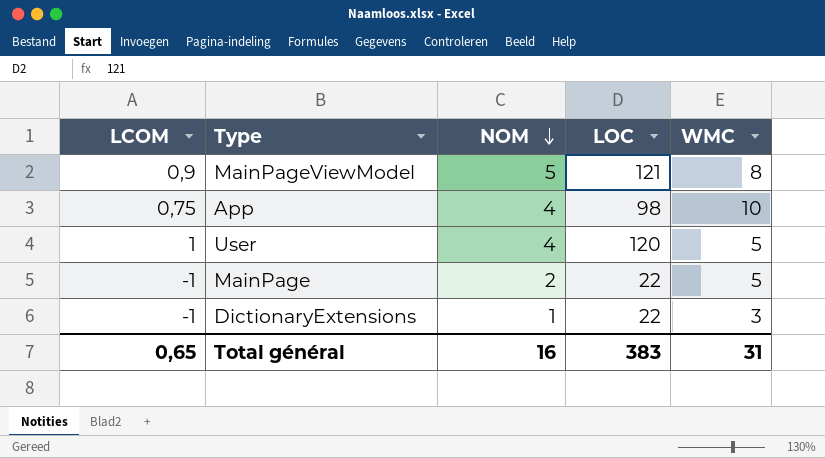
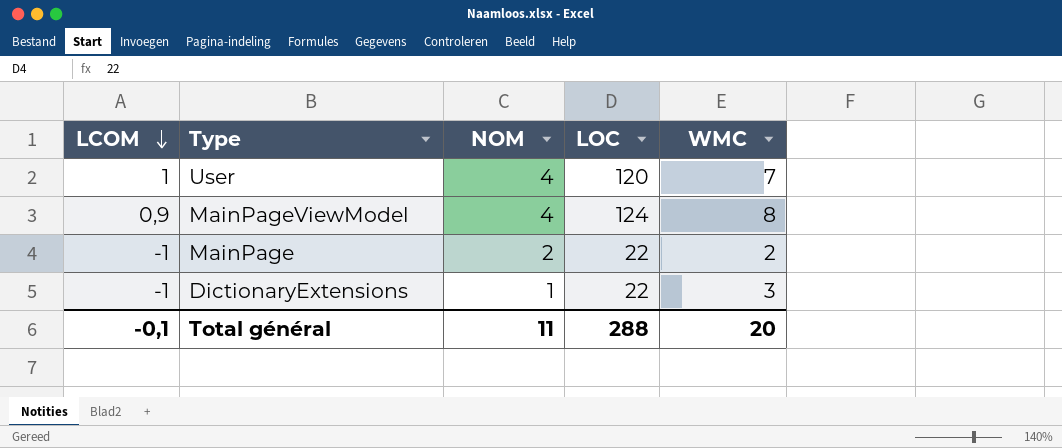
row order: NOM descending -> LCOM descending
row App: 0,75 | 4 | 98 | 10 -> none
User | WMC: 5 -> 7
MainPageViewModel | NOM: 5 -> 4
MainPageViewModel | LOC: 121 -> 124
MainPage | WMC: 5 -> 2
Total général | LCOM: 0,65 -> -0,1
Total général | NOM: 16 -> 11
Total général | LOC: 383 -> 288
Total général | WMC: 31 -> 20

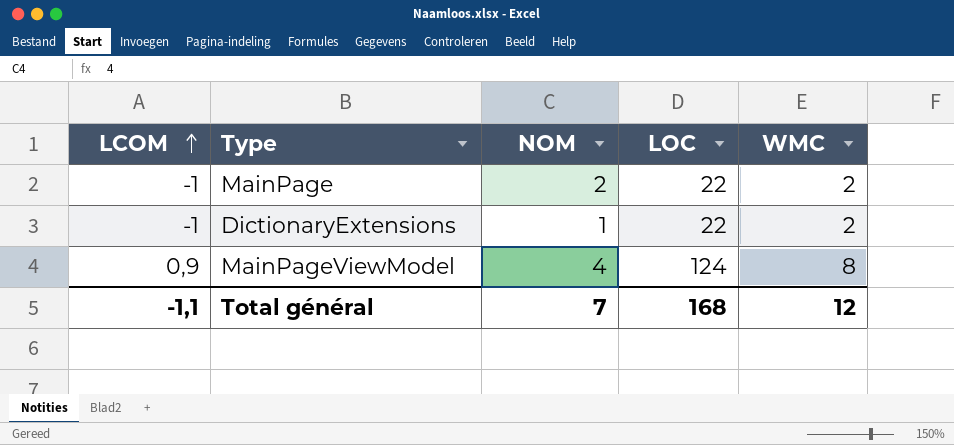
row order: LCOM descending -> LCOM ascending
row User: 1 | 4 | 120 | 7 -> none
DictionaryExtensions | WMC: 3 -> 2
Total général | LCOM: -0,1 -> -1,1
Total général | NOM: 11 -> 7
Total général | LOC: 288 -> 168
Total général | WMC: 20 -> 12

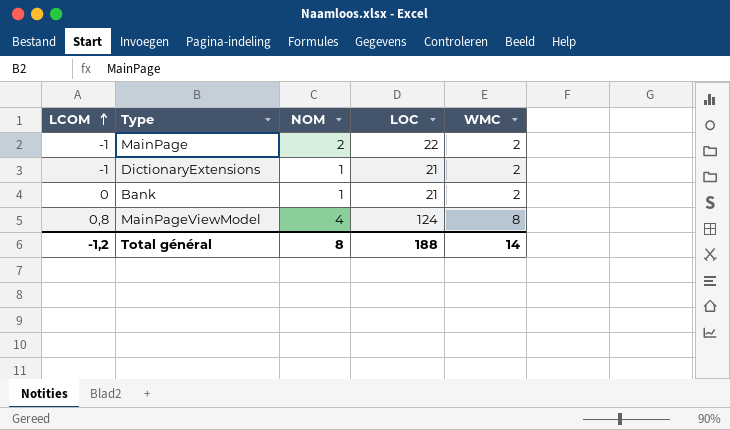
DictionaryExtensions | LOC: 22 -> 21
row Bank: none -> 0 | 1 | 21 | 2
MainPageViewModel | LCOM: 0,9 -> 0,8
Total général | LCOM: -1,1 -> -1,2
Total général | NOM: 7 -> 8
Total général | LOC: 168 -> 188
Total général | WMC: 12 -> 14

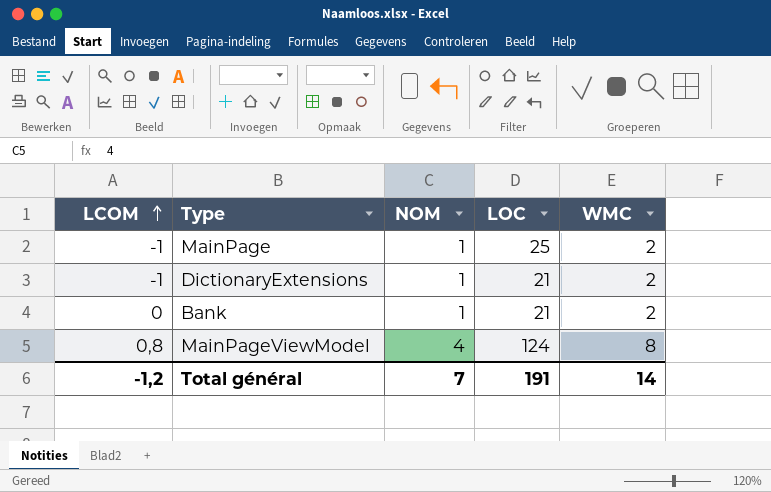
MainPage | NOM: 2 -> 1
MainPage | LOC: 22 -> 25
Total général | NOM: 8 -> 7
Total général | LOC: 188 -> 191

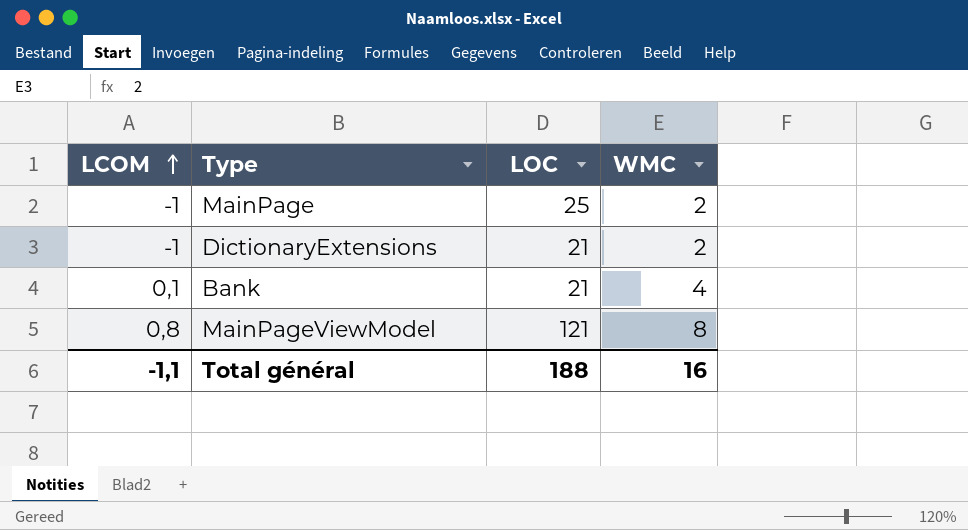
column NOM | position: 3 -> none
Bank | LCOM: 0 -> 0,1
Bank | WMC: 2 -> 4
MainPageViewModel | LOC: 124 -> 121
Total général | LCOM: -1,2 -> -1,1
Total général | LOC: 191 -> 188
Total général | WMC: 14 -> 16

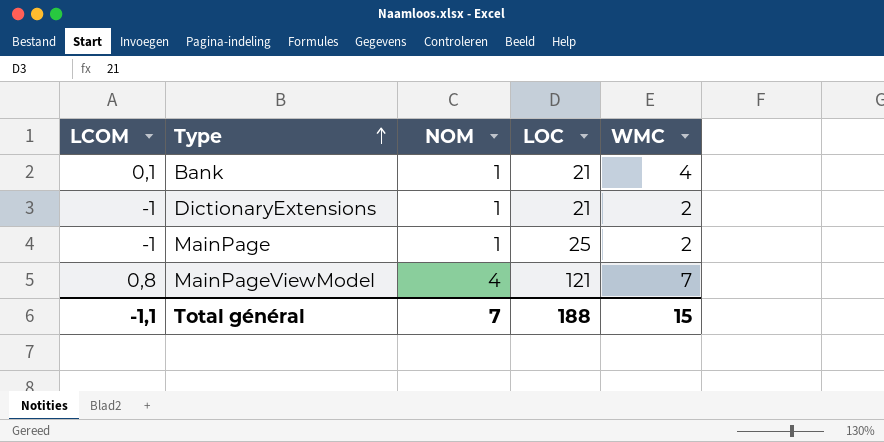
row order: LCOM ascending -> Type ascending
column NOM | position: none -> 3
MainPageViewModel | WMC: 8 -> 7
Total général | WMC: 16 -> 15

